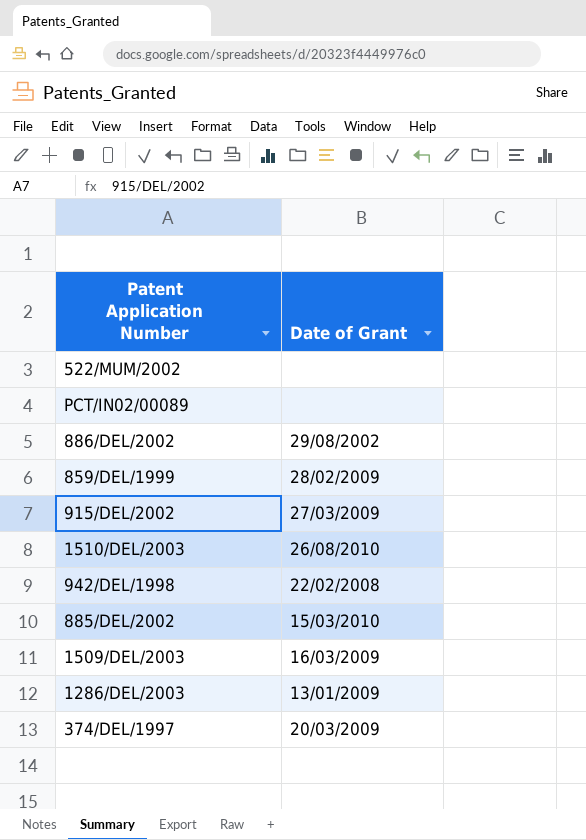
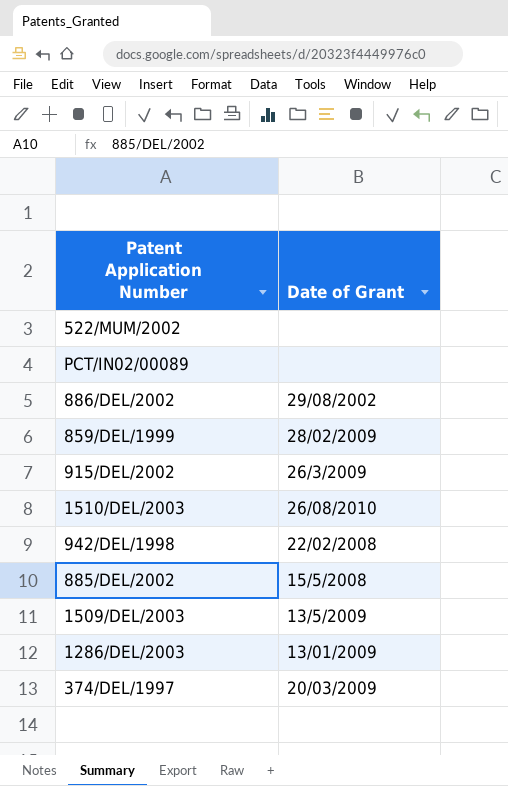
915/DEL/2002 | Date of Grant: 27/03/2009 -> 26/3/2009
885/DEL/2002 | Date of Grant: 15/03/2010 -> 15/5/2008
1509/DEL/2003 | Date of Grant: 16/03/2009 -> 13/5/2009

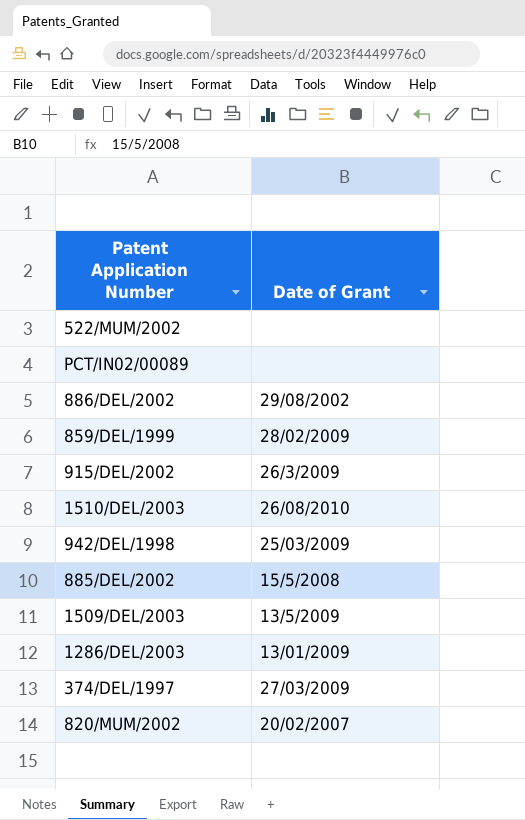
942/DEL/1998 | Date of Grant: 22/02/2008 -> 25/03/2009
374/DEL/1997 | Date of Grant: 20/03/2009 -> 27/03/2009
row 820/MUM/2002: none -> 20/02/2007

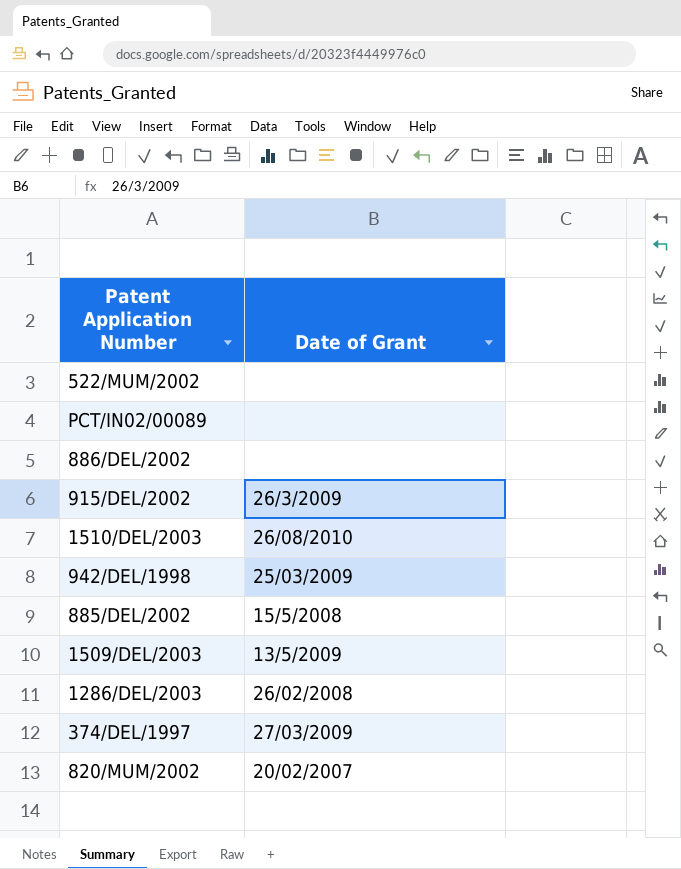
row 859/DEL/1999: 28/02/2009 -> none
886/DEL/2002 | Date of Grant: 29/08/2002 -> none
1286/DEL/2003 | Date of Grant: 13/01/2009 -> 26/02/2008

